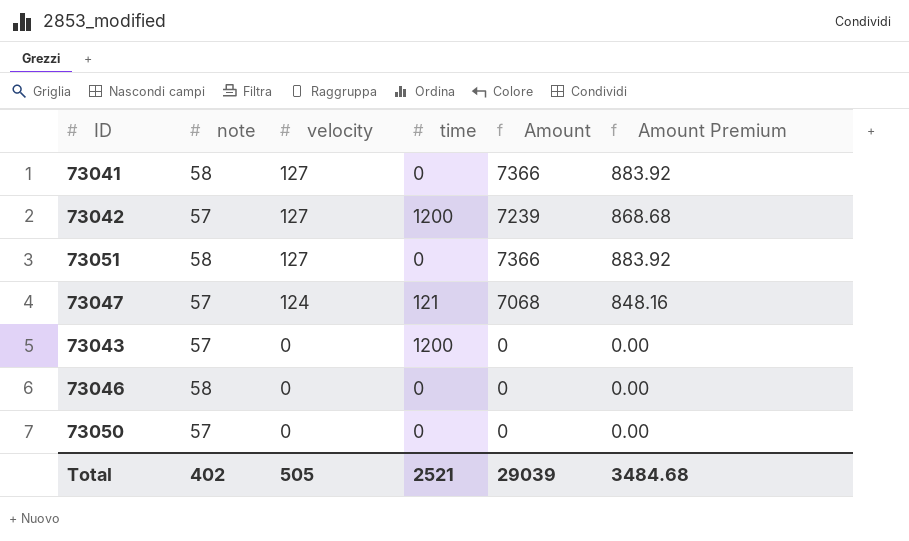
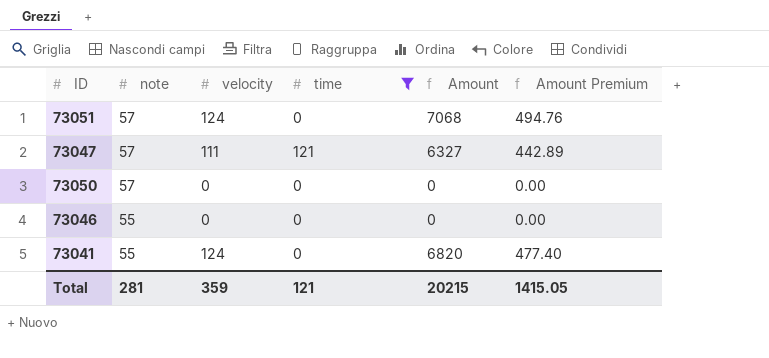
filter: none -> time != 1200
row order: velocity descending -> note descending
column Amount Premium | formula: [Amount] * 0.12 -> [Amount] * 0.07
73051 | note: 58 -> 57
73051 | velocity: 127 -> 124
73051 | Amount: 7366 -> 7068
73047 | velocity: 124 -> 111
73047 | Amount: 7068 -> 6327
73046 | note: 58 -> 55
73041 | note: 58 -> 55
73041 | velocity: 127 -> 124
73041 | Amount: 7366 -> 6820
Total | note: 402 -> 281
Total | velocity: 505 -> 359
Total | time: 2521 -> 121
Total | Amount: 29039 -> 20215
Total | Amount Premium: 3484.68 -> 1415.05

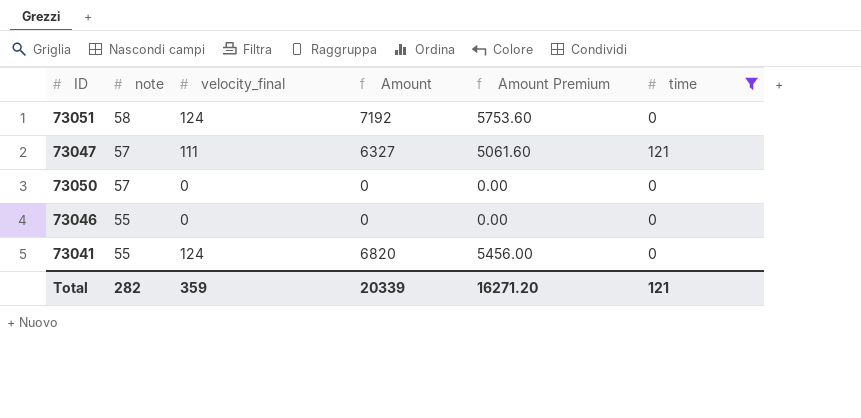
column name: velocity -> velocity_final
column Amount Premium | formula: [Amount] * 0.07 -> [Amount] * 0.8
column time | position: 4 -> 6
73051 | note: 57 -> 58
73051 | Amount: 7068 -> 7192
Total | note: 281 -> 282
Total | Amount: 20215 -> 20339
Total | Amount Premium: 1415.05 -> 16271.20

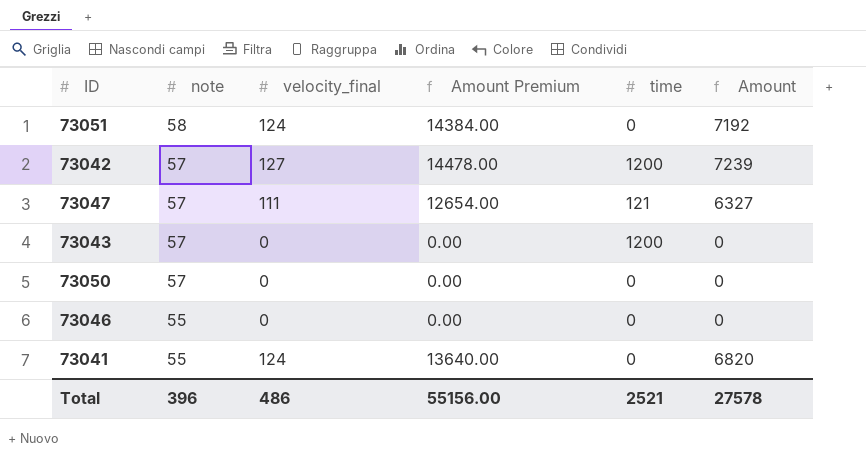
filter: time != 1200 -> none
column Amount Premium | formula: [Amount] * 0.8 -> [Amount] * 2
column Amount | position: 4 -> 6
Total | note: 282 -> 396
Total | velocity_final: 359 -> 486
Total | Amount Premium: 16271.20 -> 55156.00
Total | time: 121 -> 2521
Total | Amount: 20339 -> 27578

